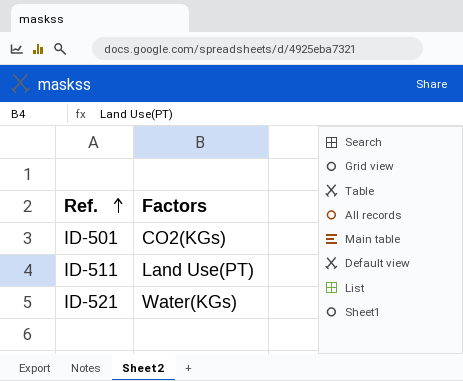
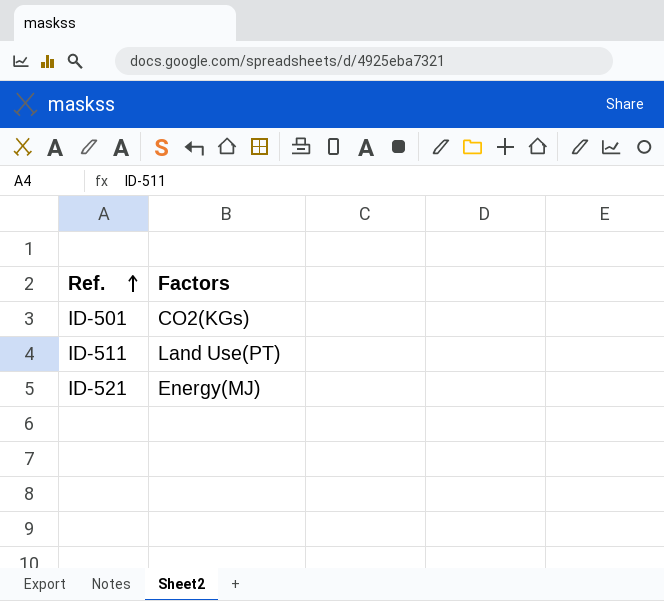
ID-521 | Factors: Water(KGs) -> Energy(MJ)

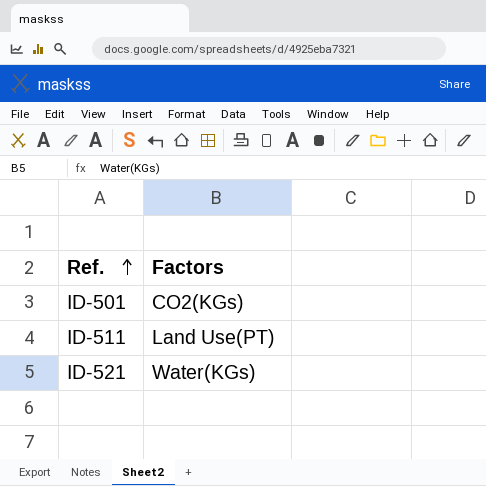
ID-521 | Factors: Energy(MJ) -> Water(KGs)

